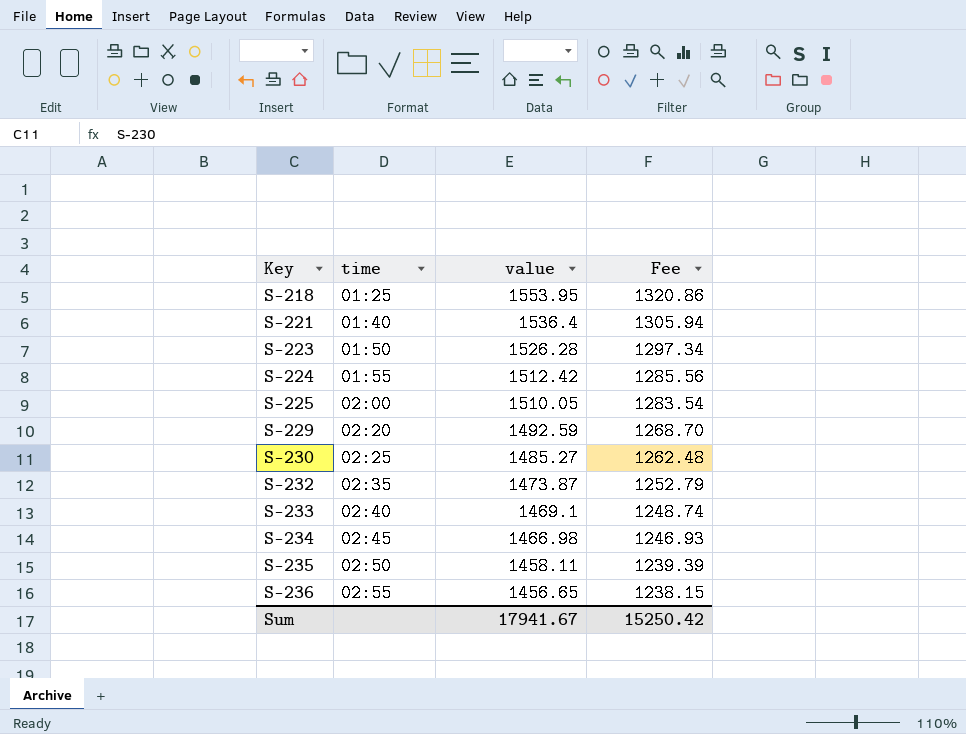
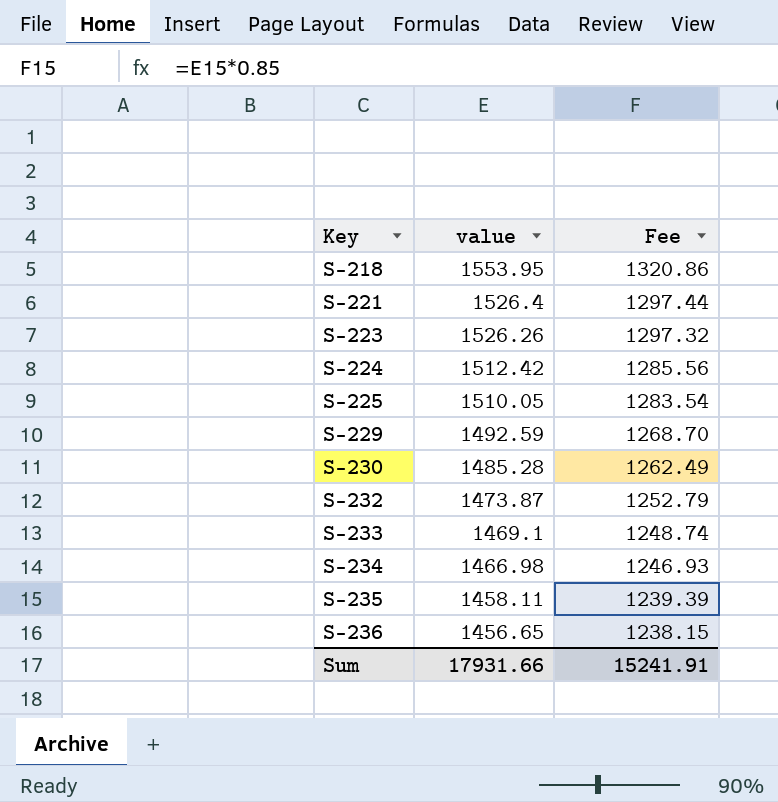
column time | position: 2 -> none
S-221 | value: 1536.4 -> 1526.4
S-221 | Fee: 1305.94 -> 1297.44
S-223 | value: 1526.28 -> 1526.26
S-223 | Fee: 1297.34 -> 1297.32
S-230 | value: 1485.27 -> 1485.28
S-230 | Fee: 1262.48 -> 1262.49
Sum | value: 17941.67 -> 17931.66
Sum | Fee: 15250.42 -> 15241.91

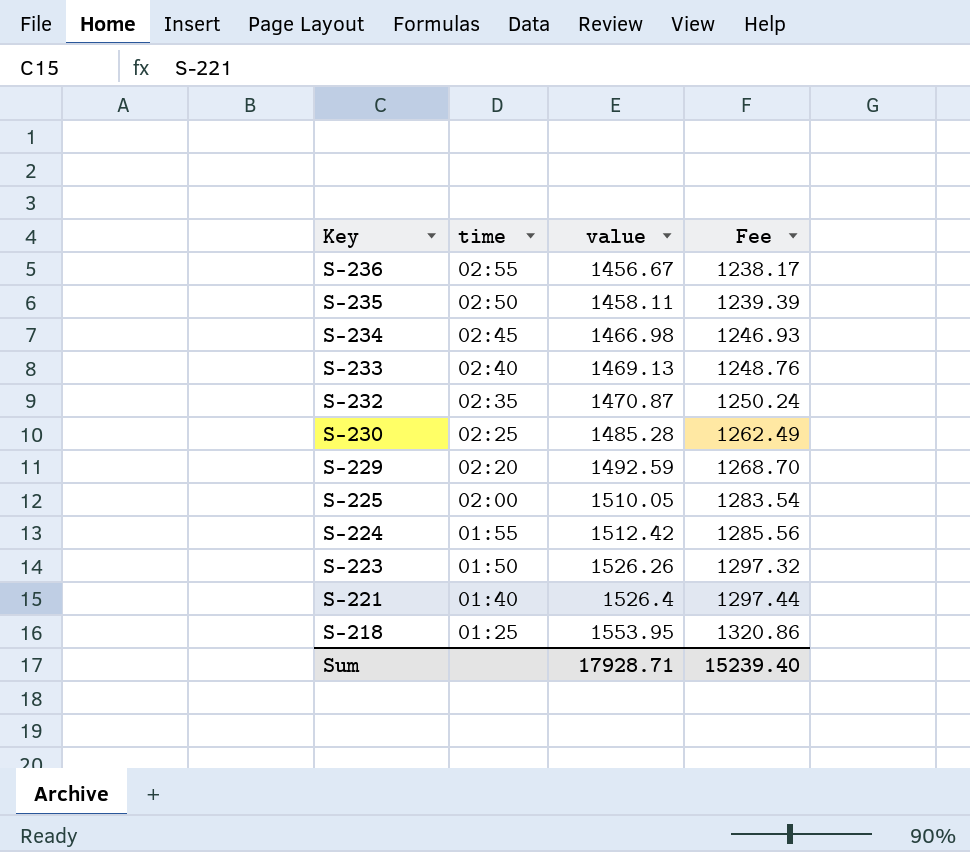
row order: Key ascending -> Key descending
column time | position: none -> 2
S-236 | value: 1456.65 -> 1456.67
S-236 | Fee: 1238.15 -> 1238.17
S-233 | value: 1469.1 -> 1469.13
S-233 | Fee: 1248.74 -> 1248.76
S-232 | value: 1473.87 -> 1470.87
S-232 | Fee: 1252.79 -> 1250.24
Sum | value: 17931.66 -> 17928.71
Sum | Fee: 15241.91 -> 15239.40

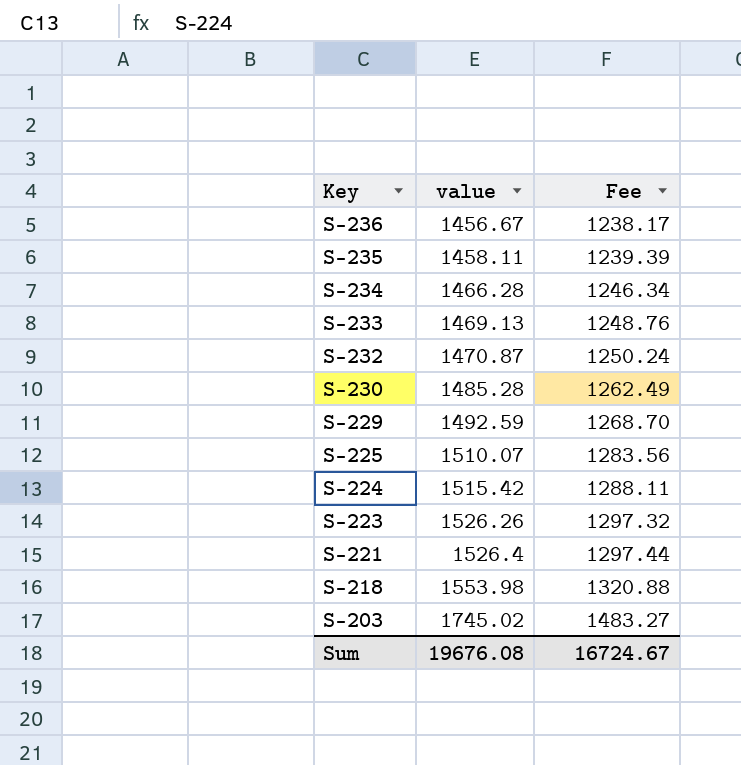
column time | position: 2 -> none
S-234 | value: 1466.98 -> 1466.28
S-234 | Fee: 1246.93 -> 1246.34
S-225 | value: 1510.05 -> 1510.07
S-225 | Fee: 1283.54 -> 1283.56
S-224 | value: 1512.42 -> 1515.42
S-224 | Fee: 1285.56 -> 1288.11
S-218 | value: 1553.95 -> 1553.98
S-218 | Fee: 1320.86 -> 1320.88
row S-203: none -> 1745.02 | 1483.27
Sum | value: 17928.71 -> 19676.08
Sum | Fee: 15239.40 -> 16724.67

